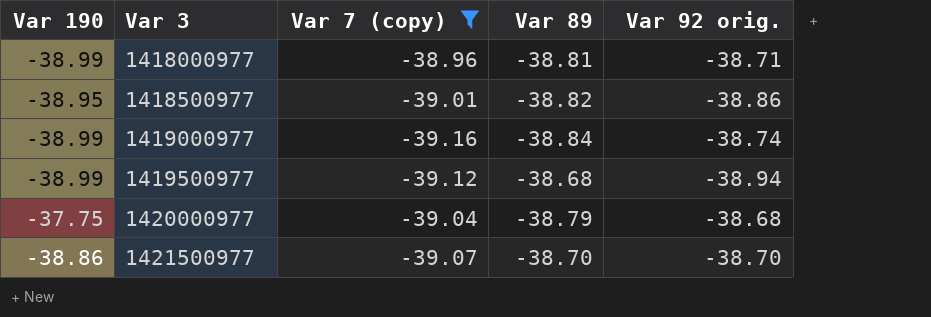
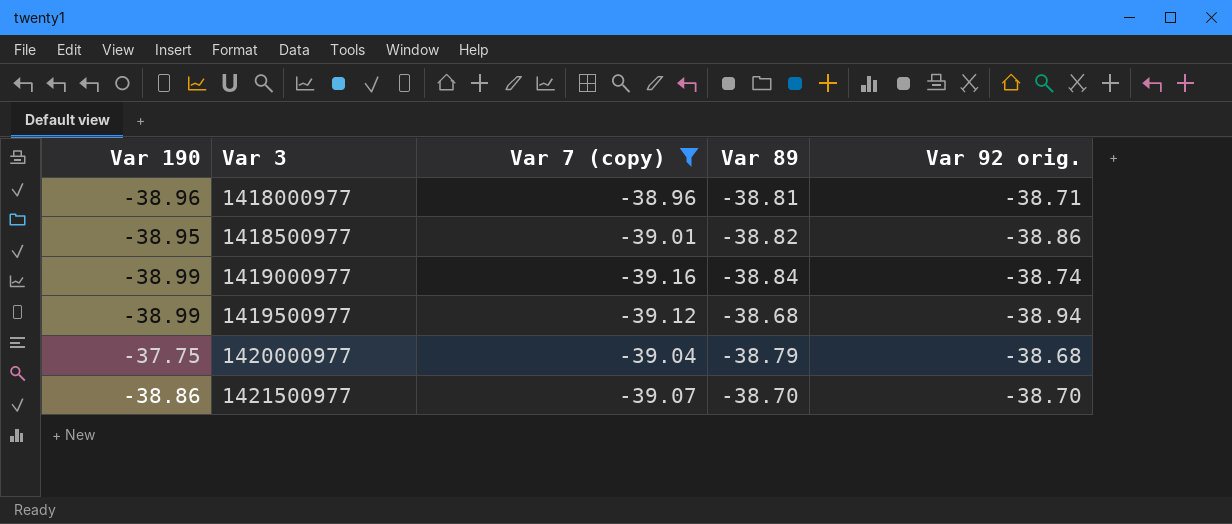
1418000977 | Var 190: -38.99 -> -38.96

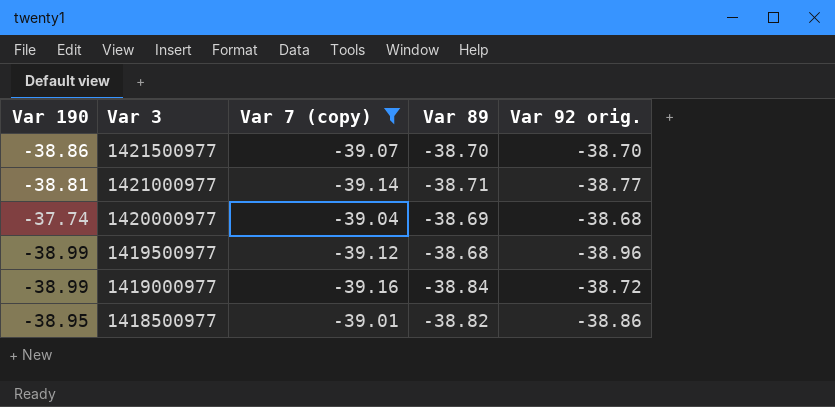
row order: Var 3 ascending -> Var 3 descending
row 1418000977: -38.96 | -38.96 | -38.81 | -38.71 -> none
row 1421000977: none -> -38.81 | -39.14 | -38.71 | -38.77
1420000977 | Var 190: -37.75 -> -37.74
1420000977 | Var 89: -38.79 -> -38.69
1419500977 | Var 92 orig.: -38.94 -> -38.96
1419000977 | Var 92 orig.: -38.74 -> -38.72

